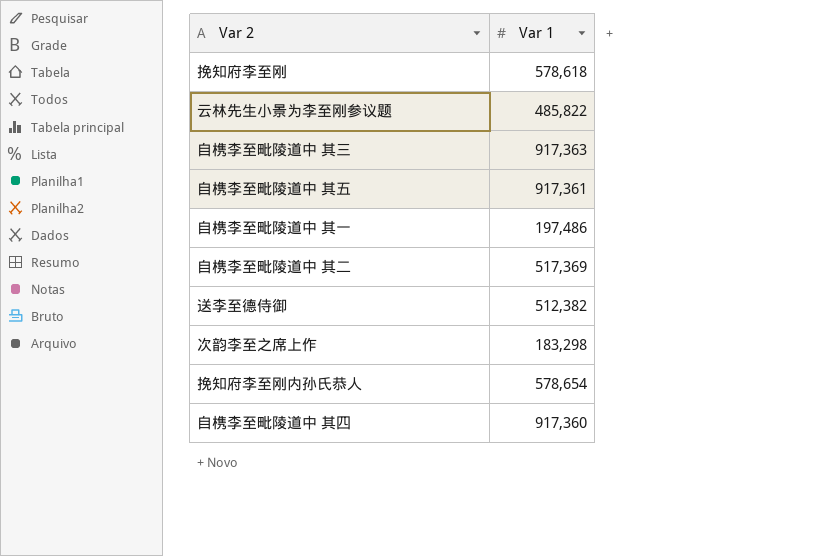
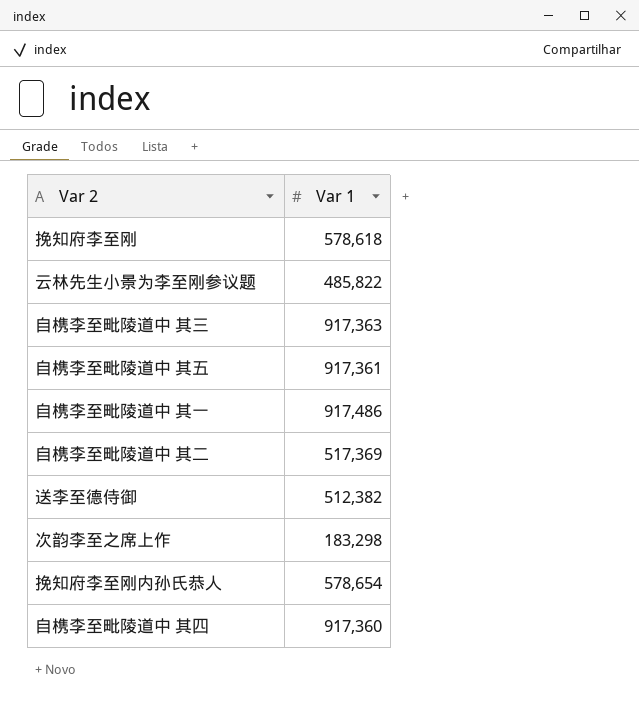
自槜李至毗陵道中 其一 | Var 1: 197,486 -> 917,486

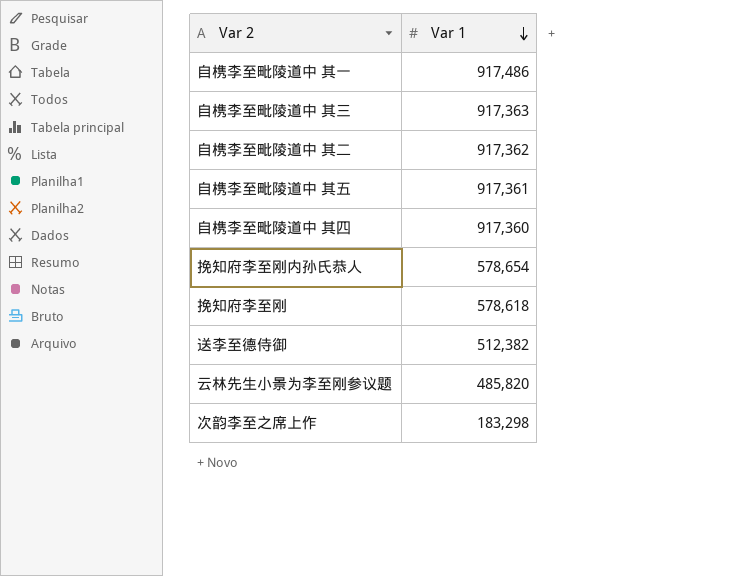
row order: none -> Var 1 descending
自槜李至毗陵道中 其二 | Var 1: 517,369 -> 917,362
云林先生小景为李至刚参议题 | Var 1: 485,822 -> 485,820

